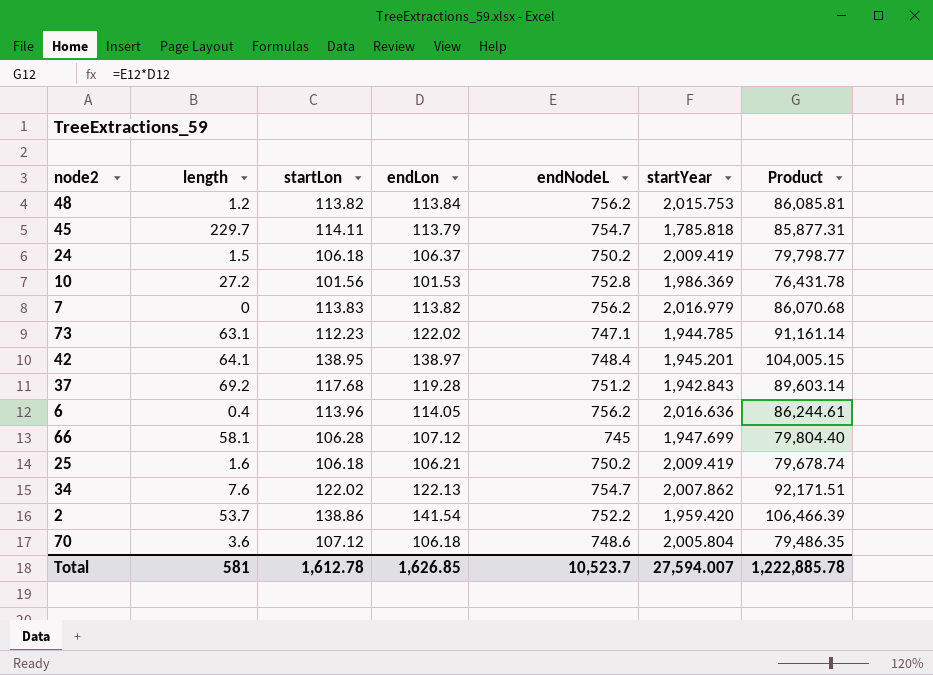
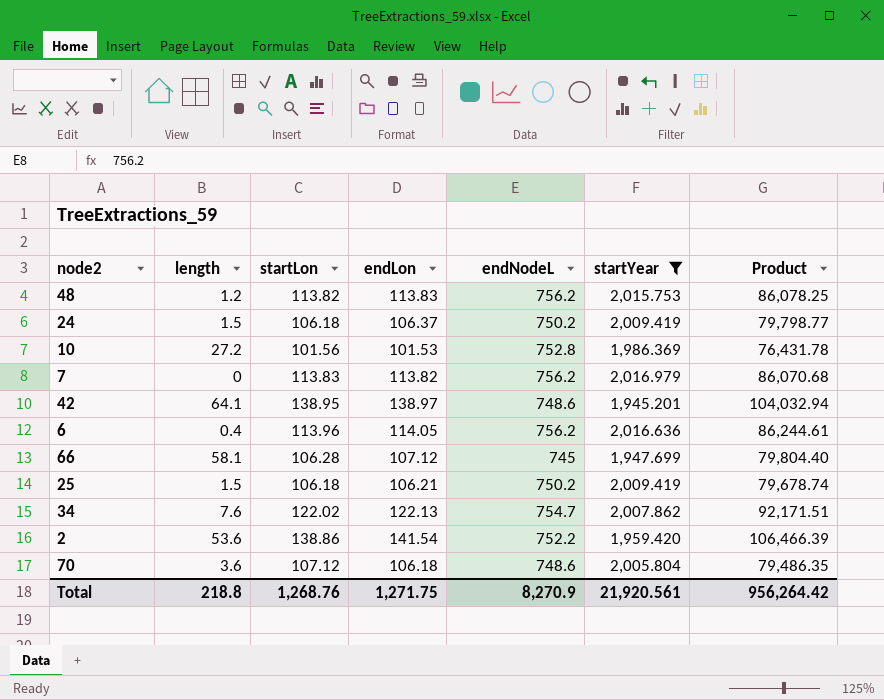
filter: none -> startYear >= 1,945.201
48 | endLon: 113.84 -> 113.83
48 | Product: 86,085.81 -> 86,078.25
42 | endNodeL: 748.4 -> 748.6
42 | Product: 104,005.15 -> 104,032.94
25 | length: 1.6 -> 1.5
2 | length: 53.7 -> 53.6
Total | length: 581 -> 218.8
Total | startLon: 1,612.78 -> 1,268.76
Total | endLon: 1,626.85 -> 1,271.75
Total | endNodeL: 10,523.7 -> 8,270.9
Total | startYear: 27,594.007 -> 21,920.561
Total | Product: 1,222,885.78 -> 956,264.42

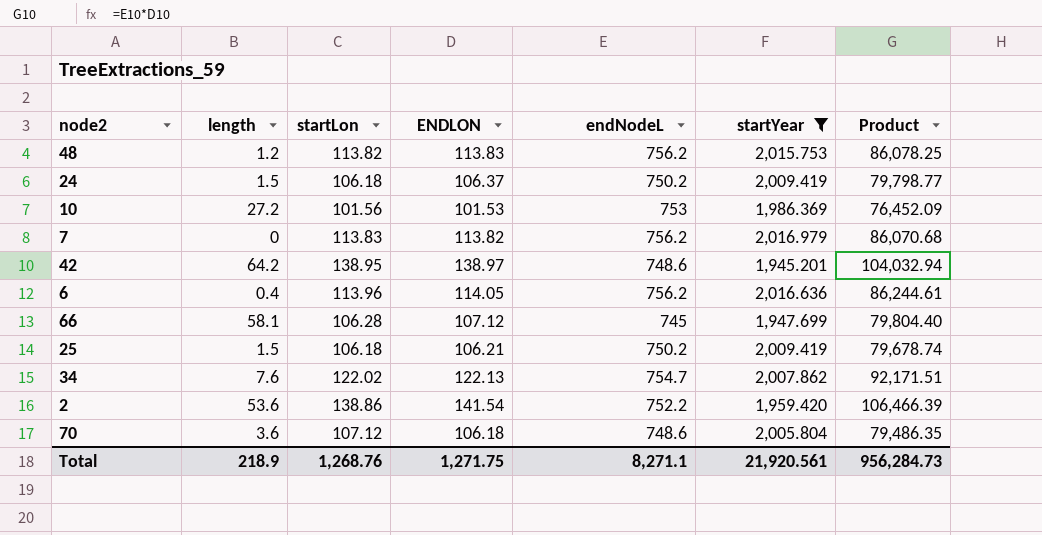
column name: endLon -> ENDLON
10 | endNodeL: 752.8 -> 753
10 | Product: 76,431.78 -> 76,452.09
42 | length: 64.1 -> 64.2
Total | length: 218.8 -> 218.9
Total | endNodeL: 8,270.9 -> 8,271.1
Total | Product: 956,264.42 -> 956,284.73

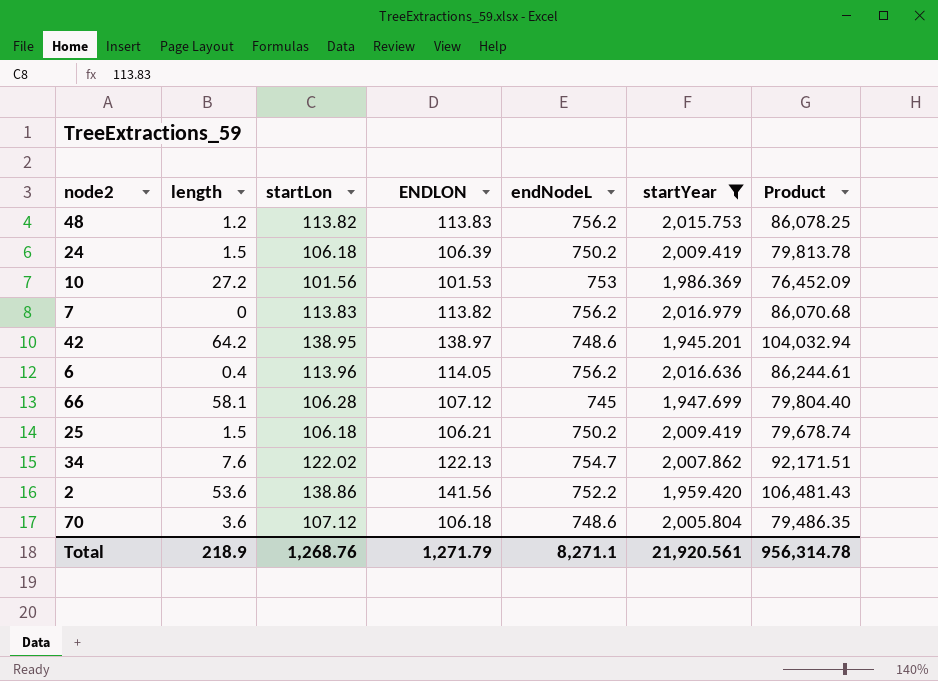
24 | ENDLON: 106.37 -> 106.39
24 | Product: 79,798.77 -> 79,813.78
2 | ENDLON: 141.54 -> 141.56
2 | Product: 106,466.39 -> 106,481.43
Total | ENDLON: 1,271.75 -> 1,271.79
Total | Product: 956,284.73 -> 956,314.78

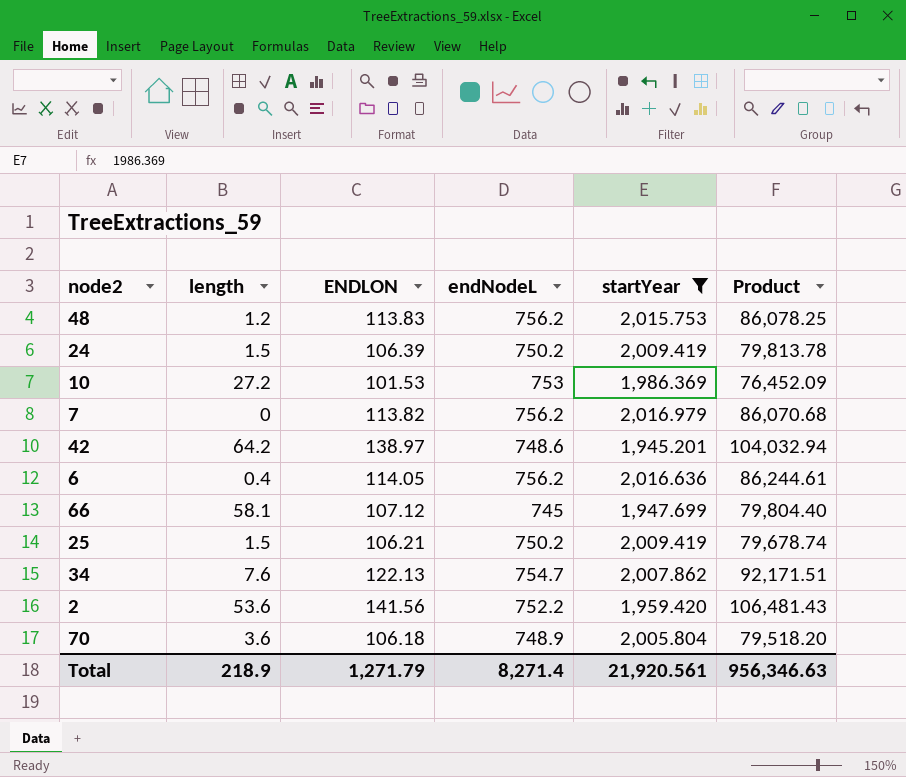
column startLon | position: 3 -> none
70 | endNodeL: 748.6 -> 748.9
70 | Product: 79,486.35 -> 79,518.20
Total | endNodeL: 8,271.1 -> 8,271.4
Total | Product: 956,314.78 -> 956,346.63

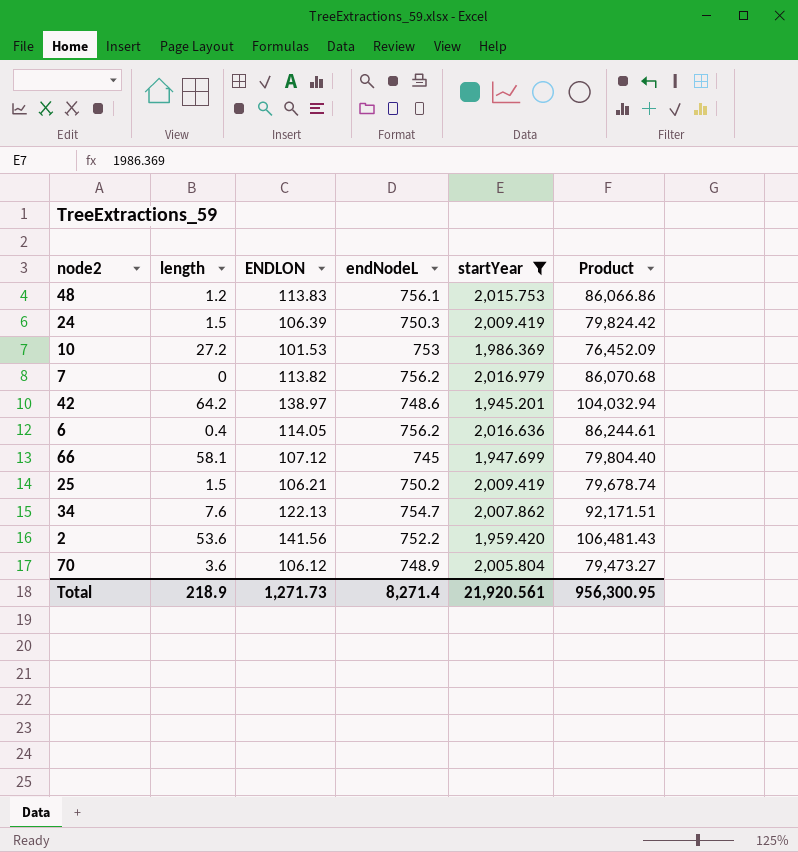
48 | endNodeL: 756.2 -> 756.1
48 | Product: 86,078.25 -> 86,066.86
24 | endNodeL: 750.2 -> 750.3
24 | Product: 79,813.78 -> 79,824.42
70 | ENDLON: 106.18 -> 106.12
70 | Product: 79,518.20 -> 79,473.27
Total | ENDLON: 1,271.79 -> 1,271.73
Total | Product: 956,346.63 -> 956,300.95

